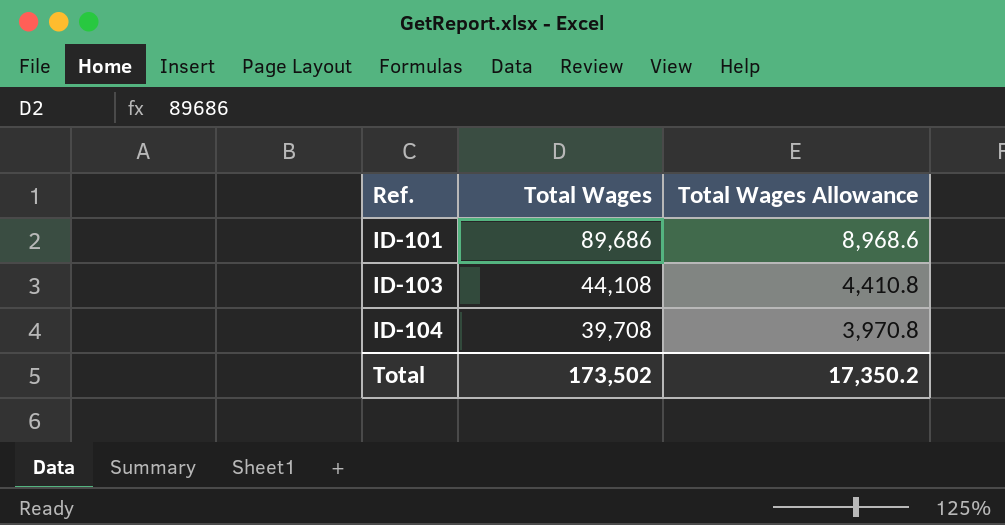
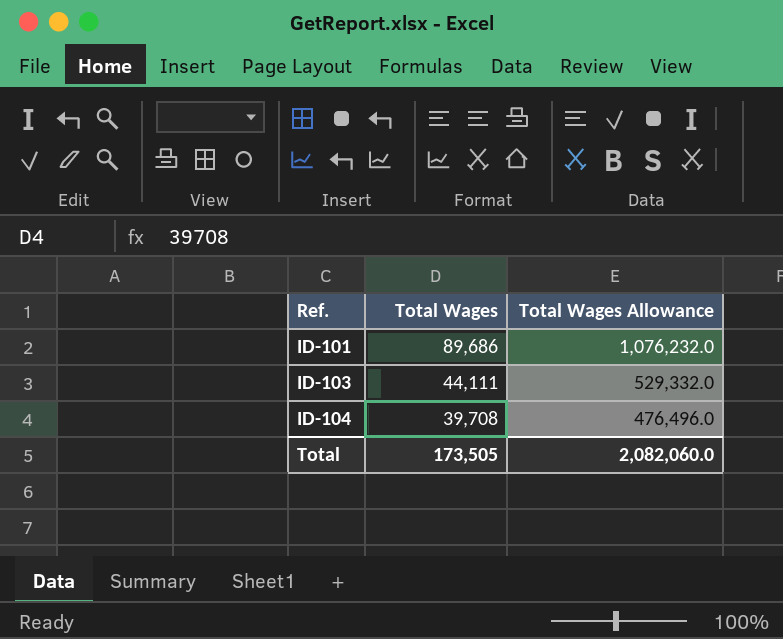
column Total Wages Allowance | formula: [Total Wages] * 0.1 -> [Total Wages] * 12
ID-103 | Total Wages: 44,108 -> 44,111
Total | Total Wages: 173,502 -> 173,505
Total | Total Wages Allowance: 17,350.2 -> 2,082,060.0

